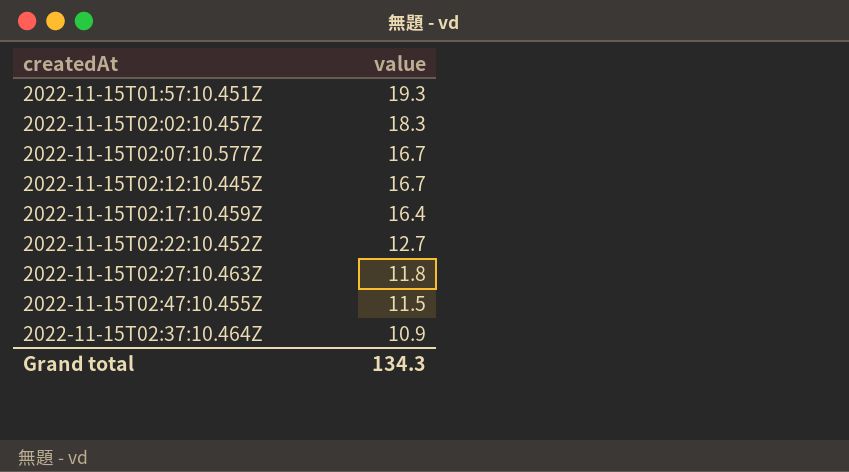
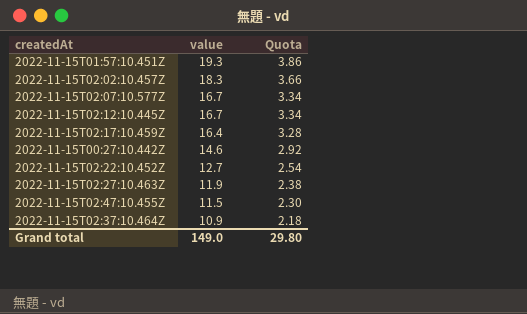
column Quota | formula: none -> [value] * 0.2
row 2022-11-15T00:27:10.442Z: none -> 14.6 | 2.92
2022-11-15T02:27:10.463Z | value: 11.8 -> 11.9
Grand total | value: 134.3 -> 149.0

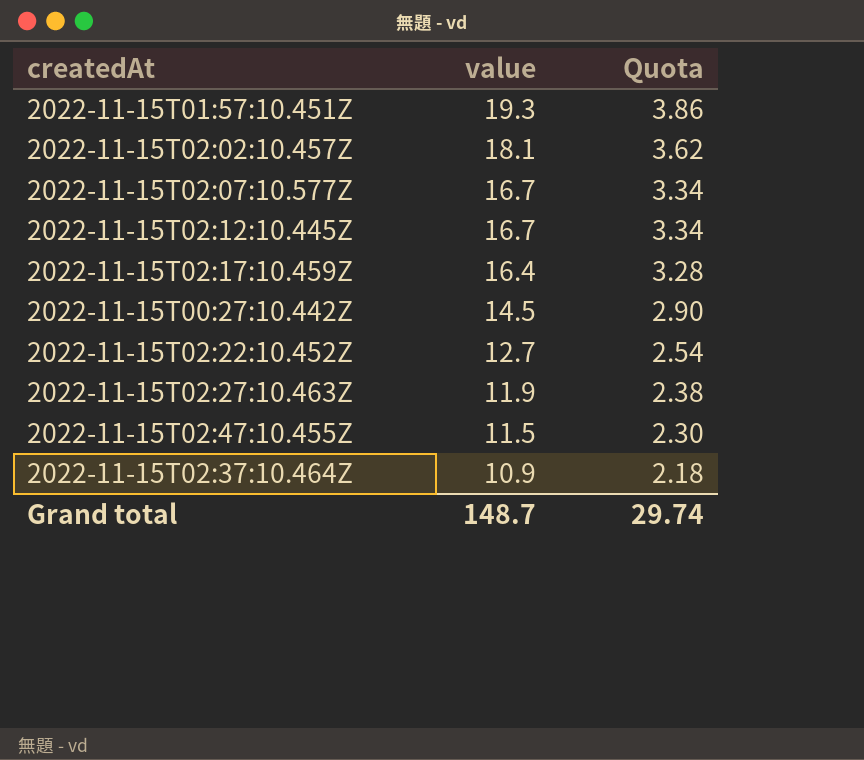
2022-11-15T02:02:10.457Z | value: 18.3 -> 18.1
2022-11-15T02:02:10.457Z | Quota: 3.66 -> 3.62
2022-11-15T00:27:10.442Z | value: 14.6 -> 14.5
2022-11-15T00:27:10.442Z | Quota: 2.92 -> 2.90
Grand total | value: 149.0 -> 148.7
Grand total | Quota: 29.80 -> 29.74

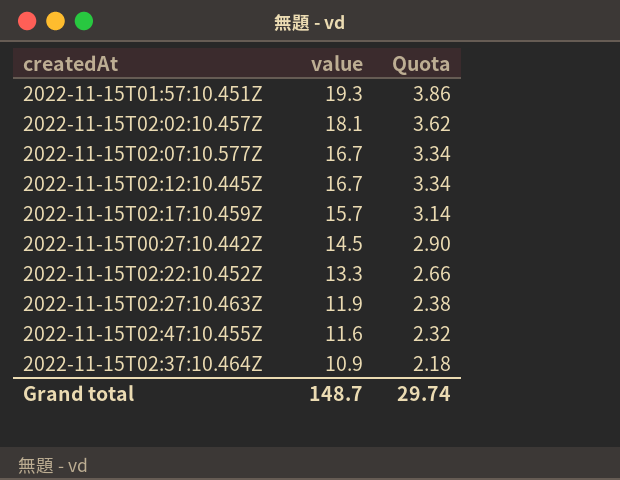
2022-11-15T02:17:10.459Z | value: 16.4 -> 15.7
2022-11-15T02:17:10.459Z | Quota: 3.28 -> 3.14
2022-11-15T02:22:10.452Z | value: 12.7 -> 13.3
2022-11-15T02:22:10.452Z | Quota: 2.54 -> 2.66
2022-11-15T02:47:10.455Z | value: 11.5 -> 11.6
2022-11-15T02:47:10.455Z | Quota: 2.30 -> 2.32

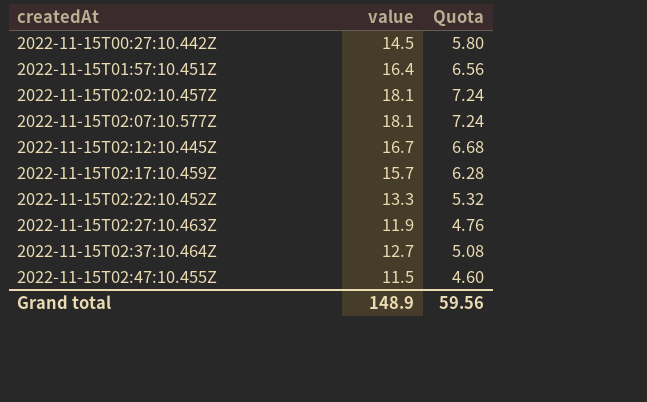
row order: value descending -> createdAt ascending
column Quota | formula: [value] * 0.2 -> [value] * 0.4
2022-11-15T01:57:10.451Z | value: 19.3 -> 16.4
2022-11-15T02:07:10.577Z | value: 16.7 -> 18.1
2022-11-15T02:37:10.464Z | value: 10.9 -> 12.7
2022-11-15T02:47:10.455Z | value: 11.6 -> 11.5
Grand total | value: 148.7 -> 148.9
Grand total | Quota: 29.74 -> 59.56

